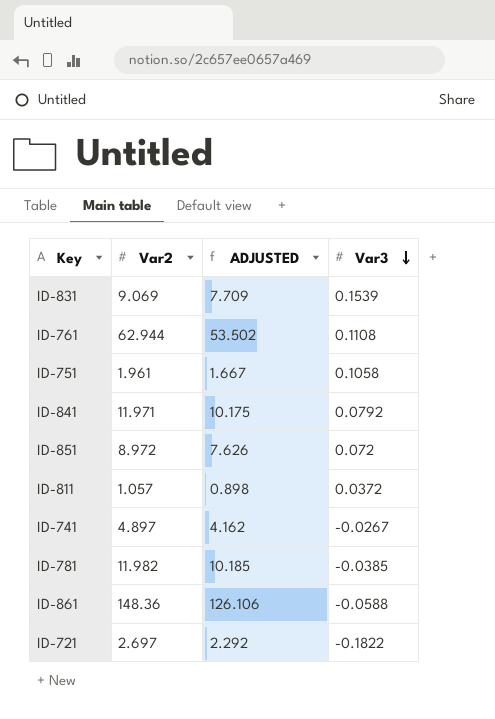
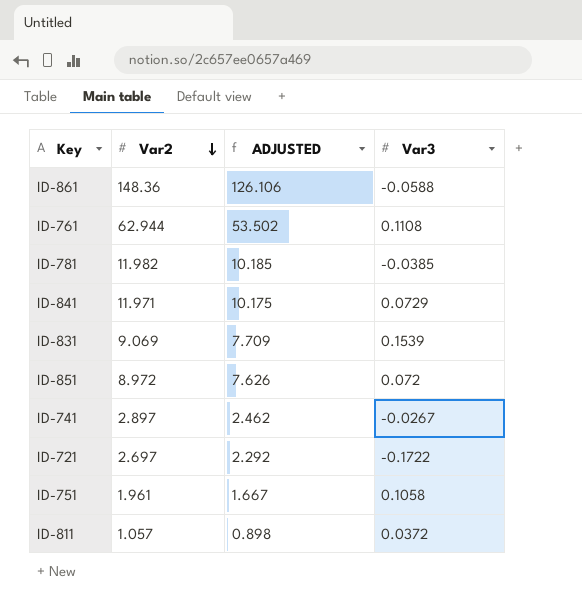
row order: Var3 descending -> Var2 descending
ID-841 | Var3: 0.0792 -> 0.0729
ID-741 | Var2: 4.897 -> 2.897
ID-741 | ADJUSTED: 4.162 -> 2.462
ID-721 | Var3: -0.1822 -> -0.1722

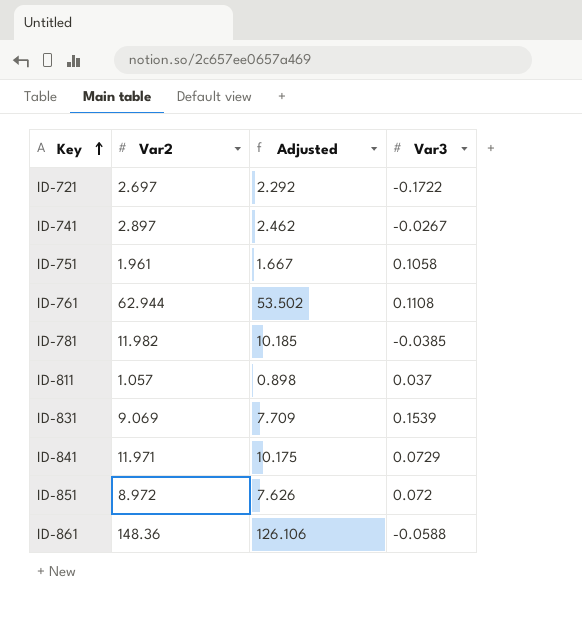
row order: Var2 descending -> Key ascending
column name: ADJUSTED -> Adjusted
ID-811 | Var3: 0.0372 -> 0.037

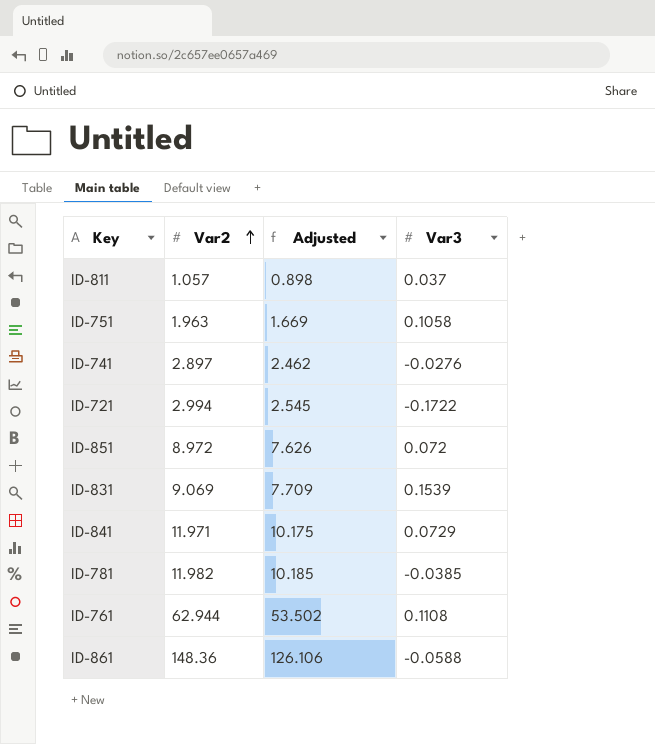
row order: Key ascending -> Var2 ascending
ID-751 | Var2: 1.961 -> 1.963
ID-751 | Adjusted: 1.667 -> 1.669
ID-741 | Var3: -0.0267 -> -0.0276
ID-721 | Var2: 2.697 -> 2.994
ID-721 | Adjusted: 2.292 -> 2.545

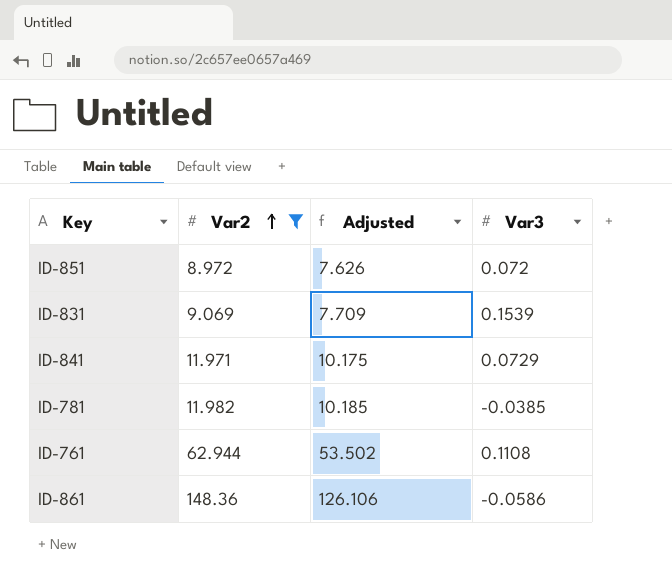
filter: none -> Var2 >= 8.972
ID-861 | Var3: -0.0588 -> -0.0586

